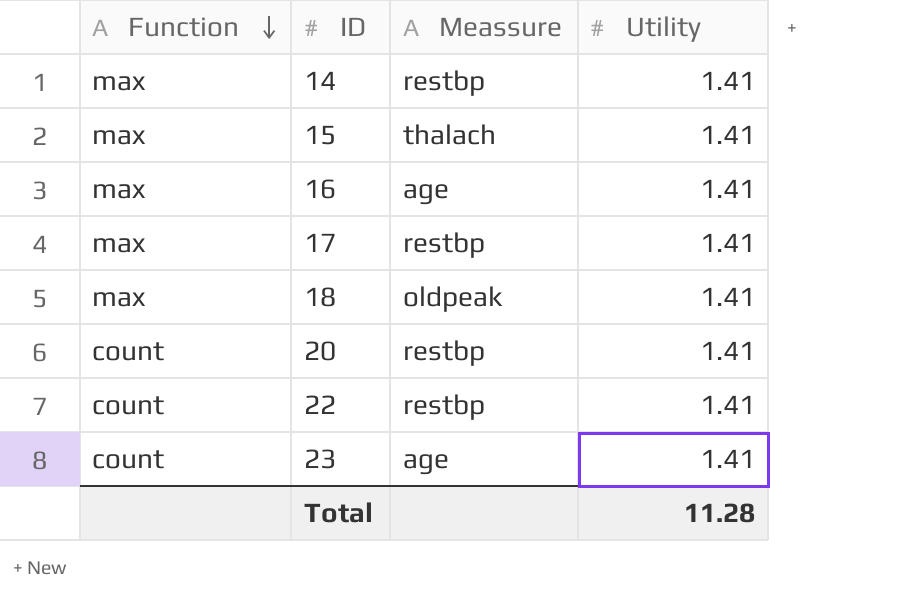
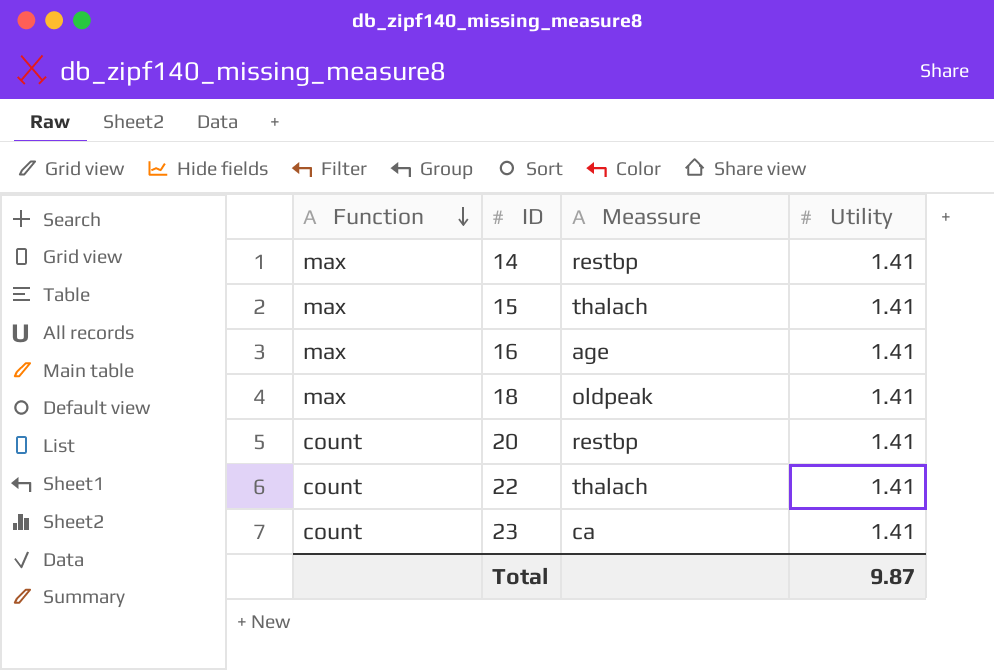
row 17: max | restbp | 1.41 -> none
22 | Meassure: restbp -> thalach
23 | Meassure: age -> ca
Total | Utility: 11.28 -> 9.87

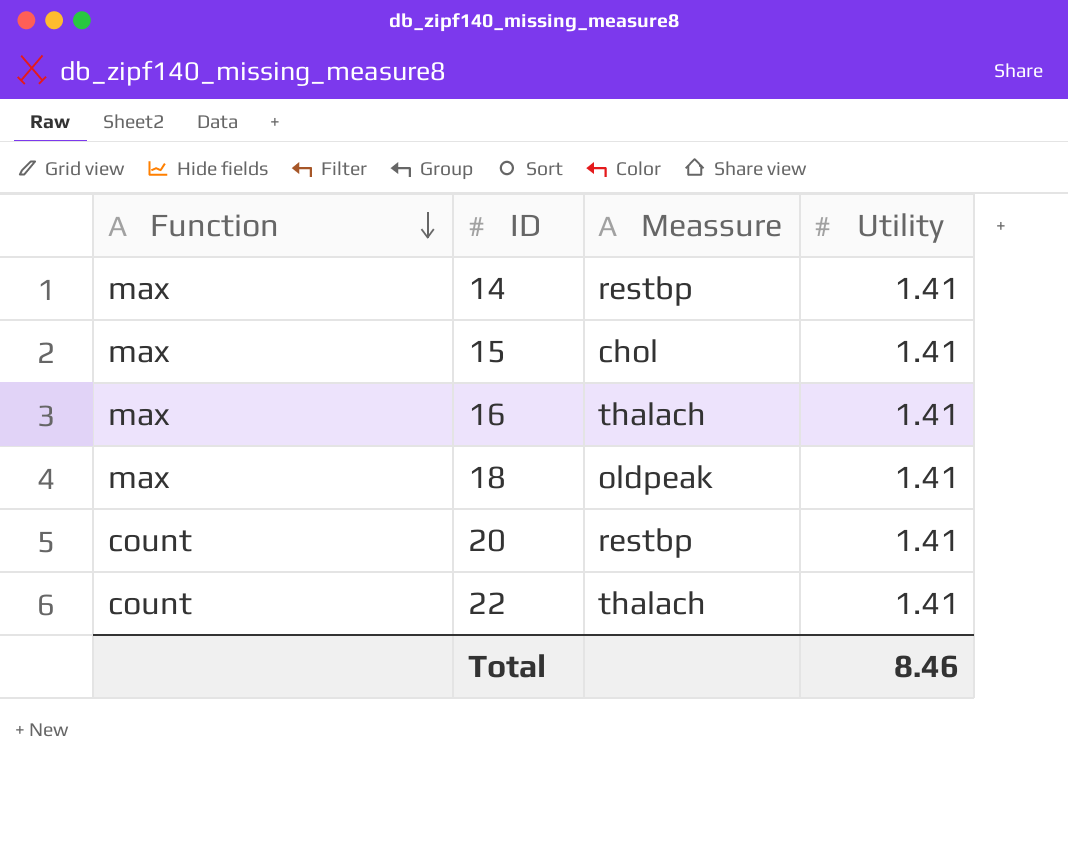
row 23: count | ca | 1.41 -> none
15 | Meassure: thalach -> chol
16 | Meassure: age -> thalach
Total | Utility: 9.87 -> 8.46

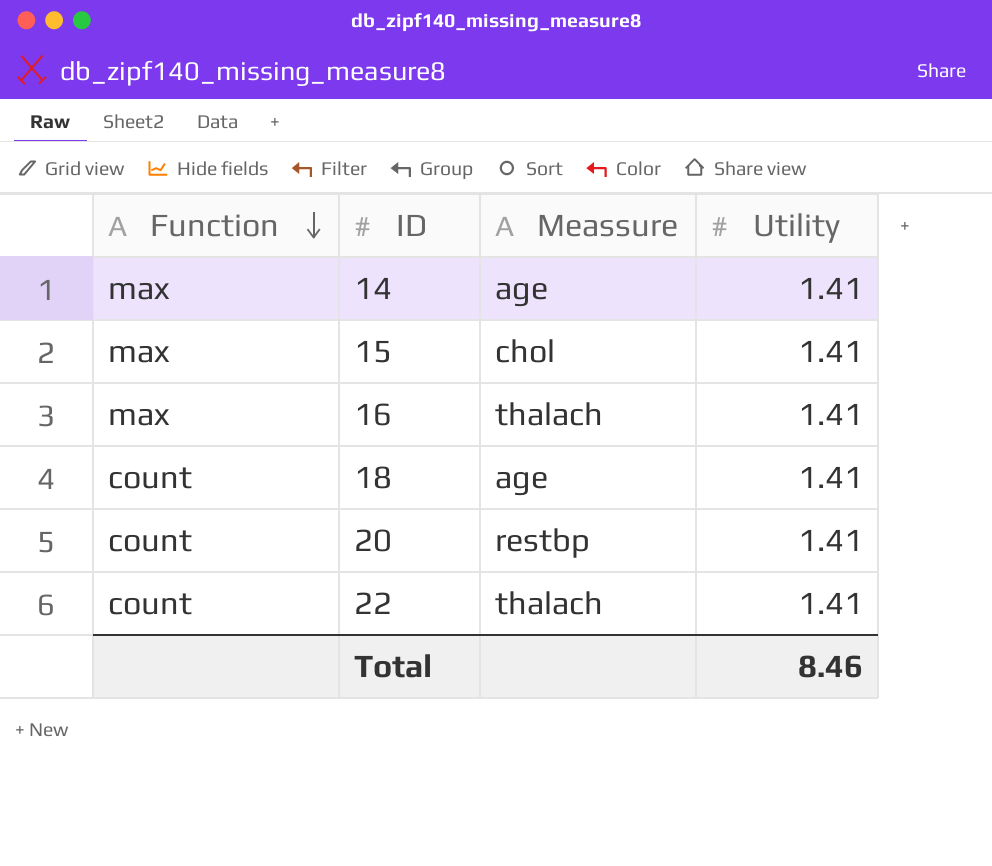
14 | Meassure: restbp -> age
18 | Function: max -> count
18 | Meassure: oldpeak -> age

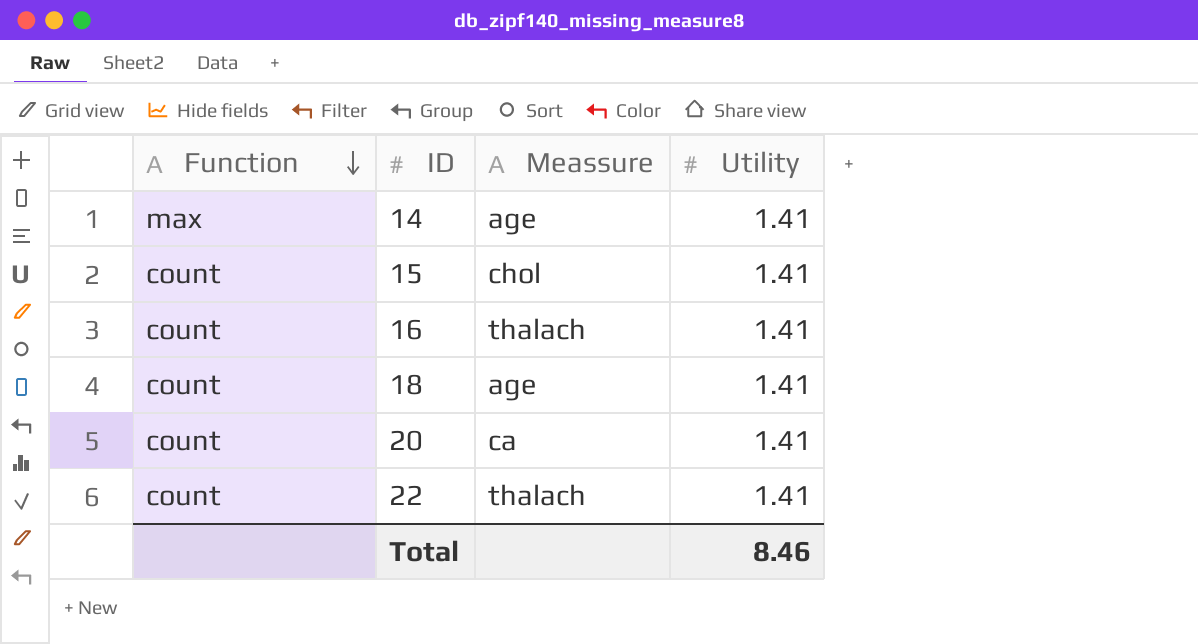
15 | Function: max -> count
16 | Function: max -> count
20 | Meassure: restbp -> ca

